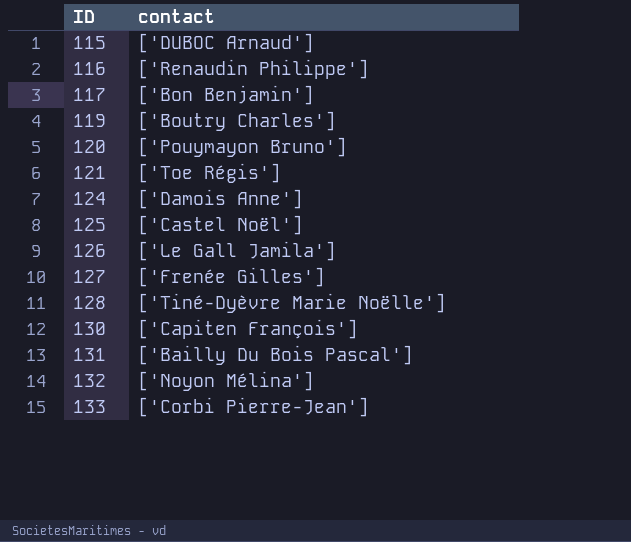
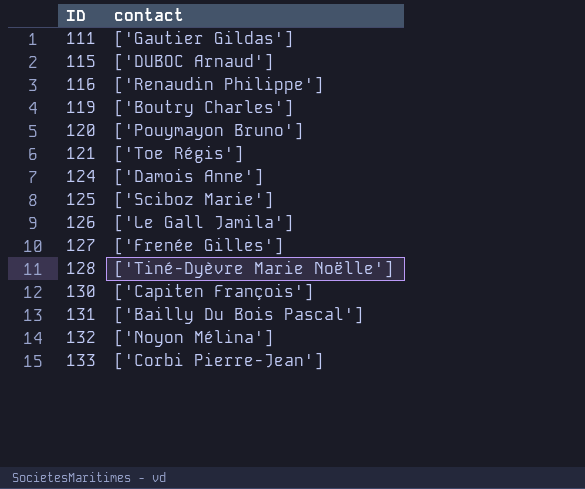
row 117: ['Bon Benjamin'] -> none
row 111: none -> ['Gautier Gildas']
125 | contact: ['Castel Noël'] -> ['Sciboz Marie']

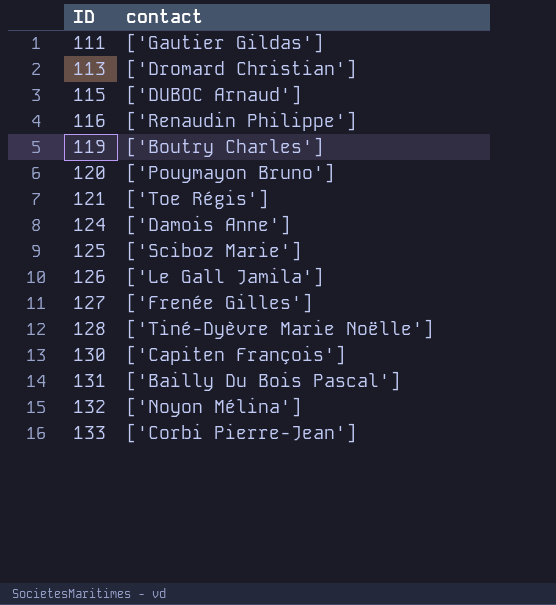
row 113: none -> ['Dromard Christian']

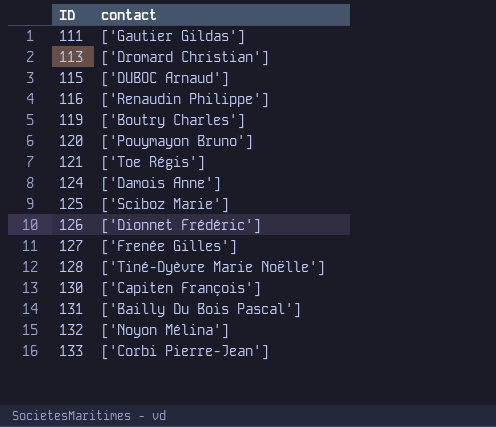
126 | contact: ['Le Gall Jamila'] -> ['Dionnet Frédéric']

